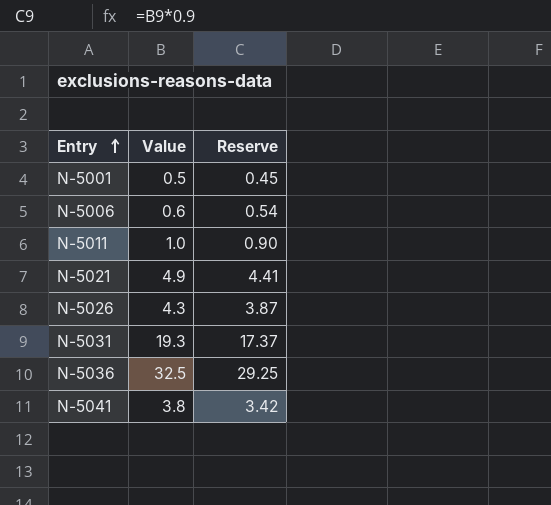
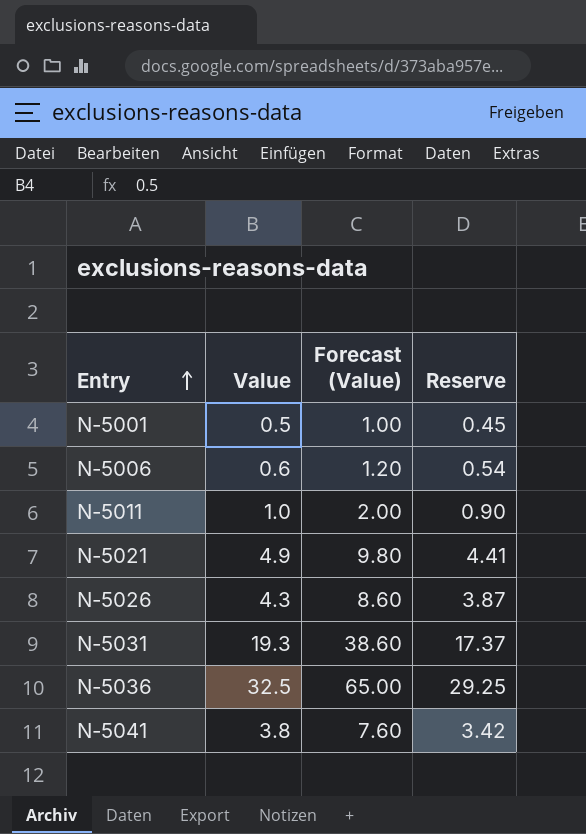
column Forecast (Value) | formula: none -> [Value] * 2

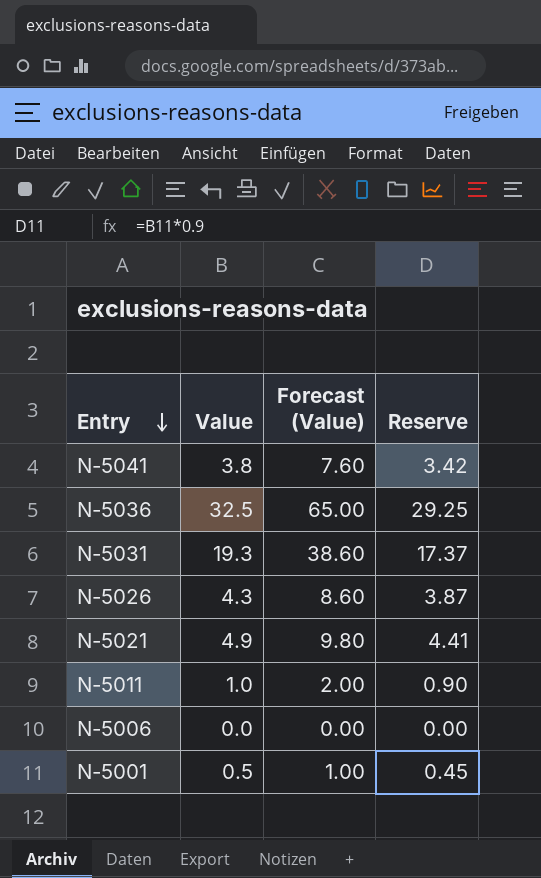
row order: Entry ascending -> Entry descending
N-5006 | Value: 0.6 -> 0.0
N-5006 | Forecast (Value): 1.20 -> 0.00
N-5006 | Reserve: 0.54 -> 0.00

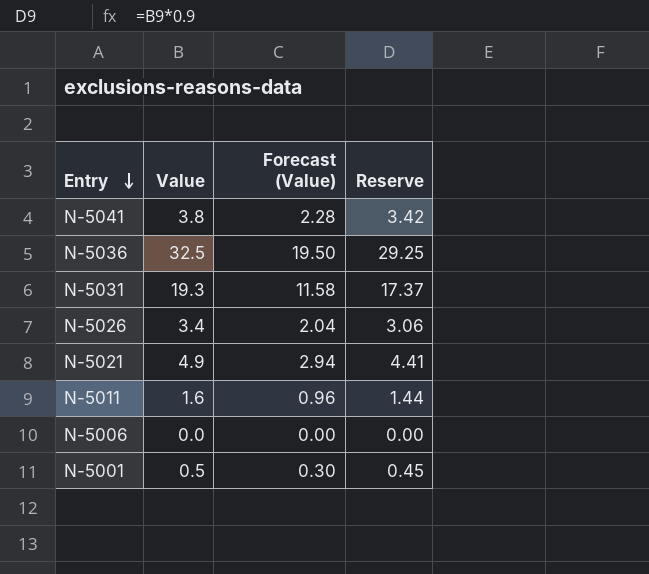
column Forecast (Value) | formula: [Value] * 2 -> [Value] * 0.6
N-5026 | Value: 4.3 -> 3.4
N-5026 | Reserve: 3.87 -> 3.06
N-5011 | Value: 1.0 -> 1.6
N-5011 | Reserve: 0.90 -> 1.44

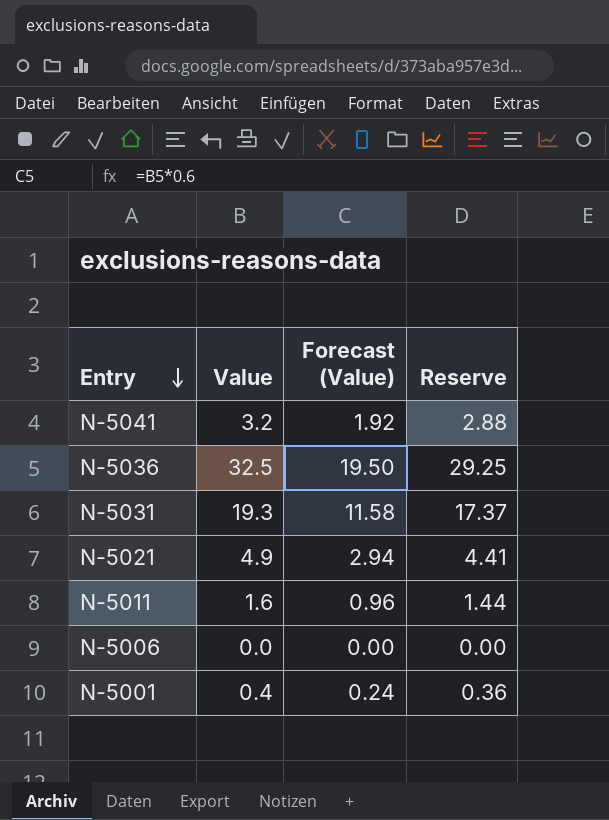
row N-5026: 3.4 | 2.04 | 3.06 -> none
N-5041 | Value: 3.8 -> 3.2
N-5041 | Forecast (Value): 2.28 -> 1.92
N-5041 | Reserve: 3.42 -> 2.88
N-5001 | Value: 0.5 -> 0.4
N-5001 | Forecast (Value): 0.30 -> 0.24
N-5001 | Reserve: 0.45 -> 0.36

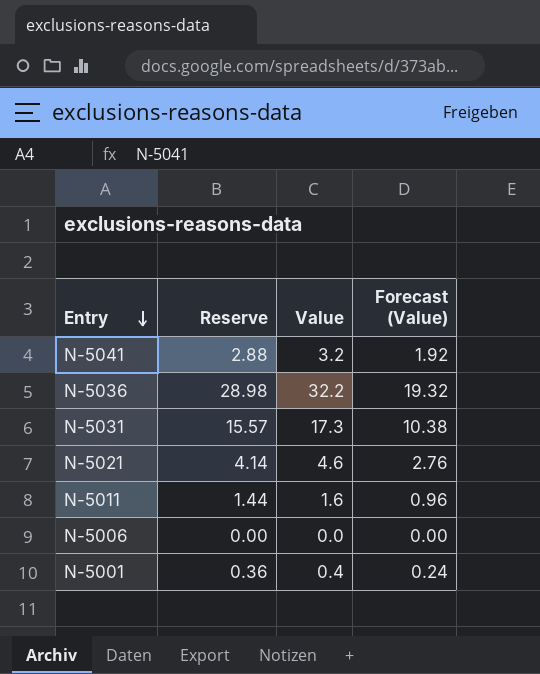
column Reserve | position: 4 -> 2
N-5036 | Reserve: 29.25 -> 28.98
N-5036 | Value: 32.5 -> 32.2
N-5036 | Forecast (Value): 19.50 -> 19.32
N-5031 | Reserve: 17.37 -> 15.57
N-5031 | Value: 19.3 -> 17.3
N-5031 | Forecast (Value): 11.58 -> 10.38
N-5021 | Reserve: 4.41 -> 4.14
N-5021 | Value: 4.9 -> 4.6
N-5021 | Forecast (Value): 2.94 -> 2.76

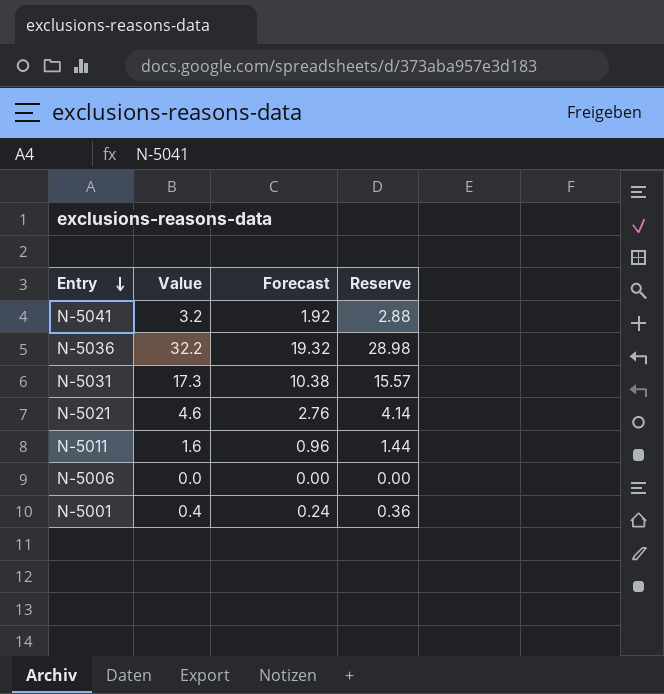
column name: Forecast (Value) -> Forecast
column Reserve | position: 2 -> 4

